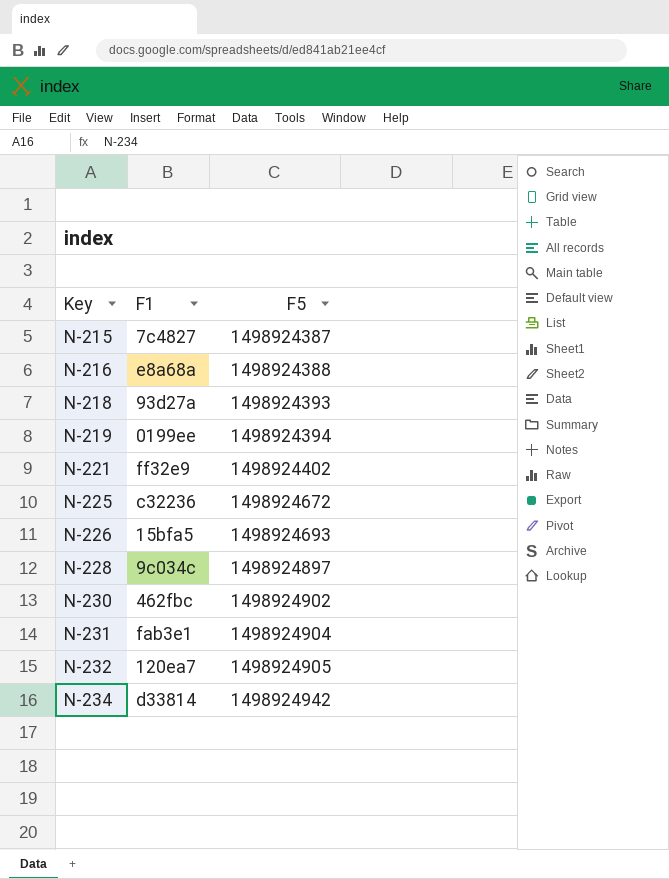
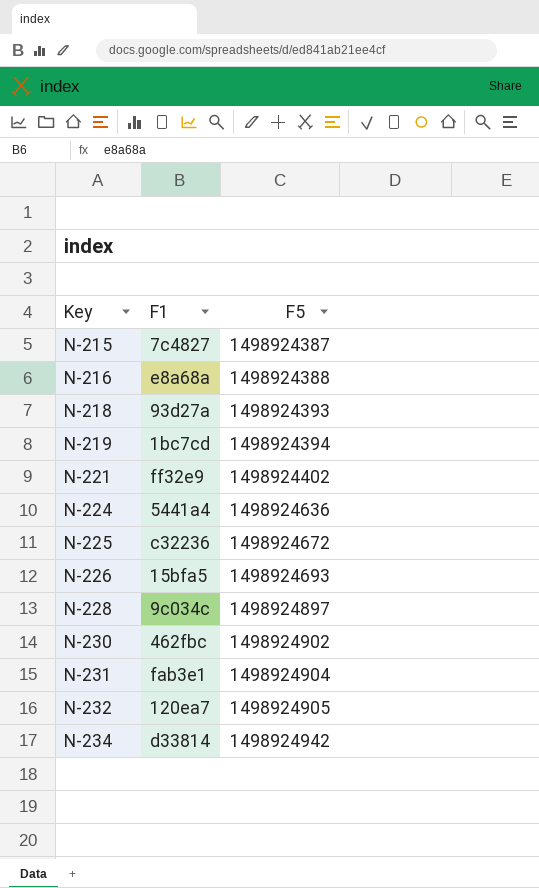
N-219 | F1: 0199ee -> 1bc7cd
row N-224: none -> 5441a4 | 1498924636

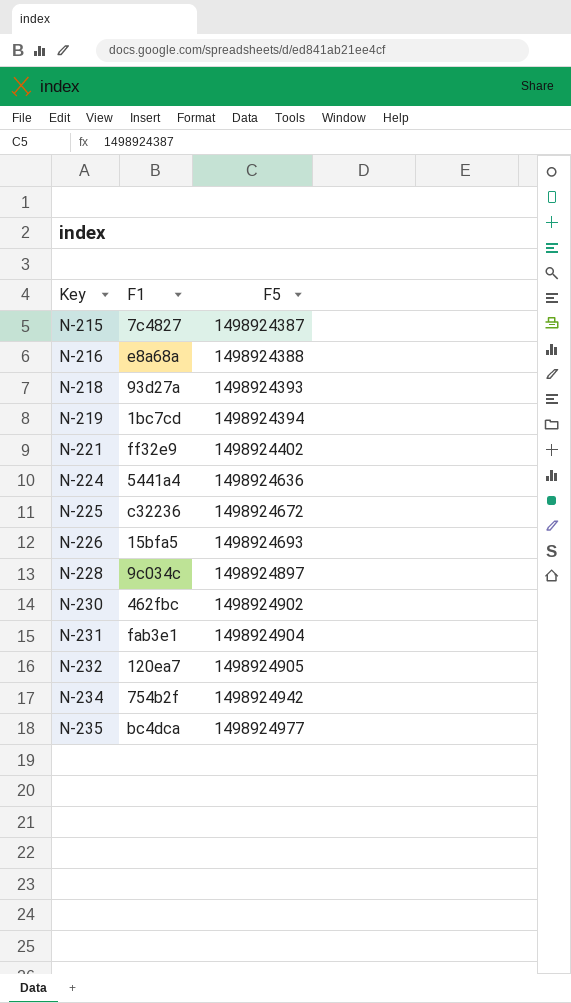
N-234 | F1: d33814 -> 754b2f
row N-235: none -> bc4dca | 1498924977

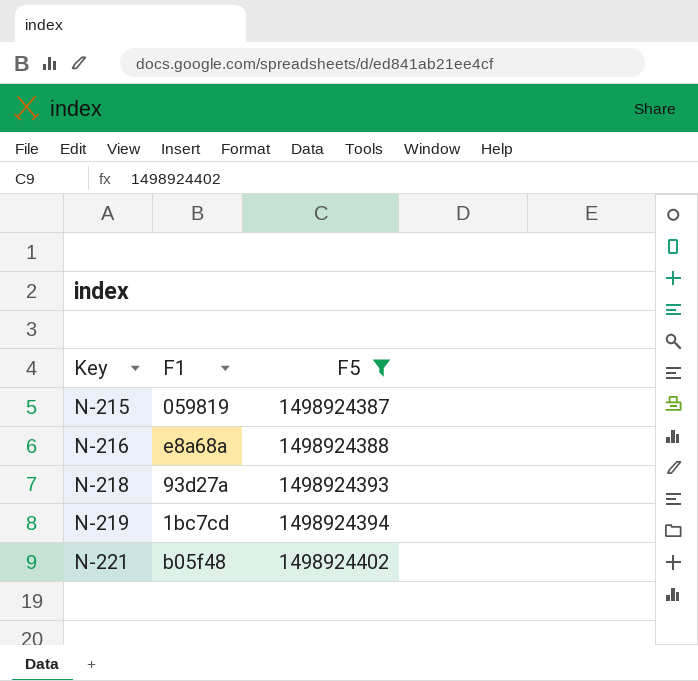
filter: none -> F5 <= 1498924402
N-215 | F1: 7c4827 -> 059819
N-221 | F1: ff32e9 -> b05f48

